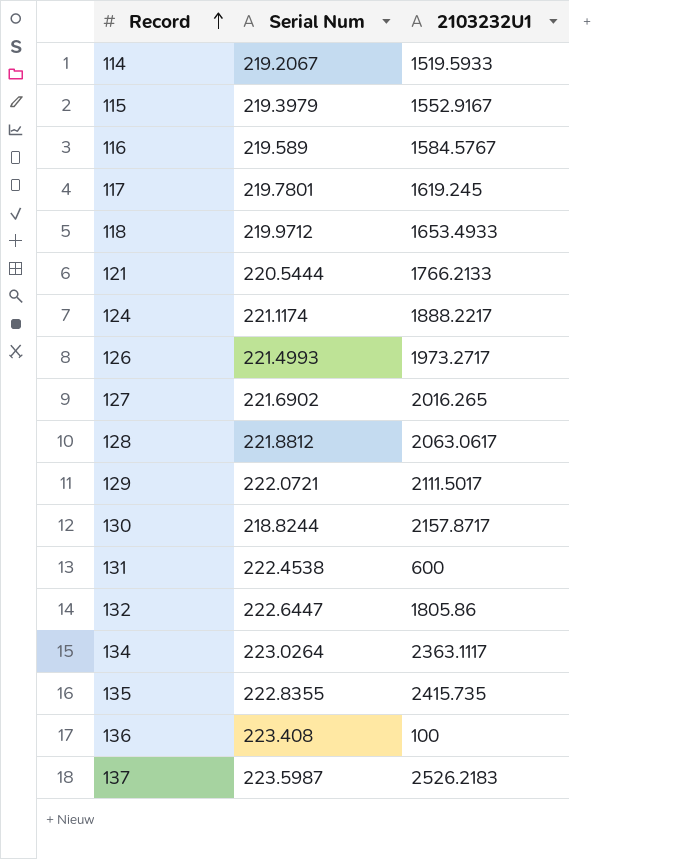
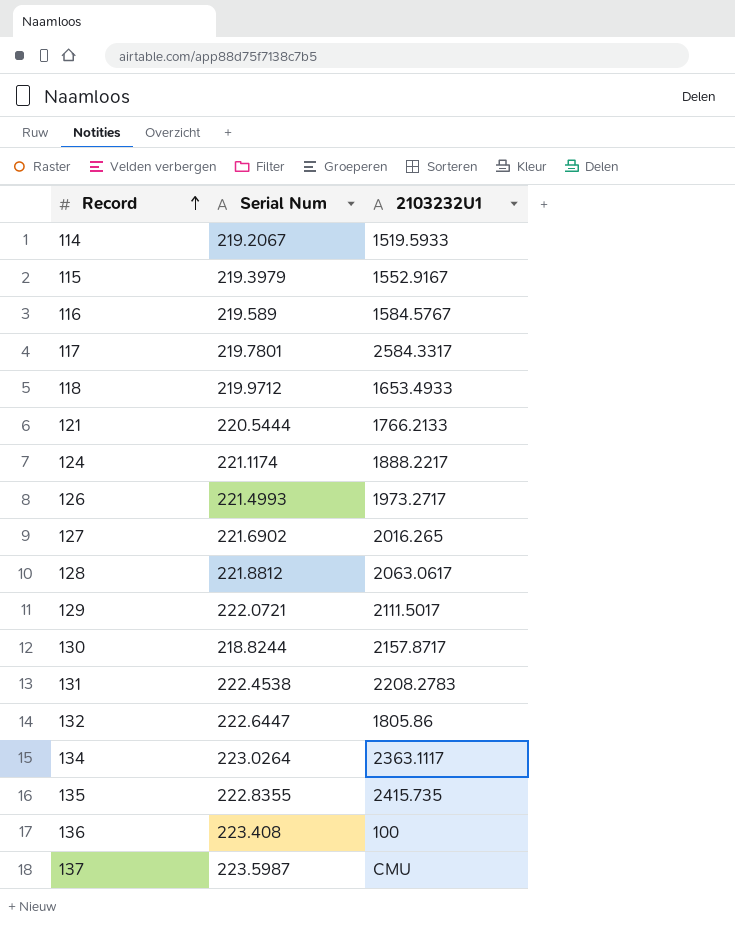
117 | 2103232U1: 1619.245 -> 2584.3317
131 | 2103232U1: 600 -> 2208.2783
137 | 2103232U1: 2526.2183 -> CMU

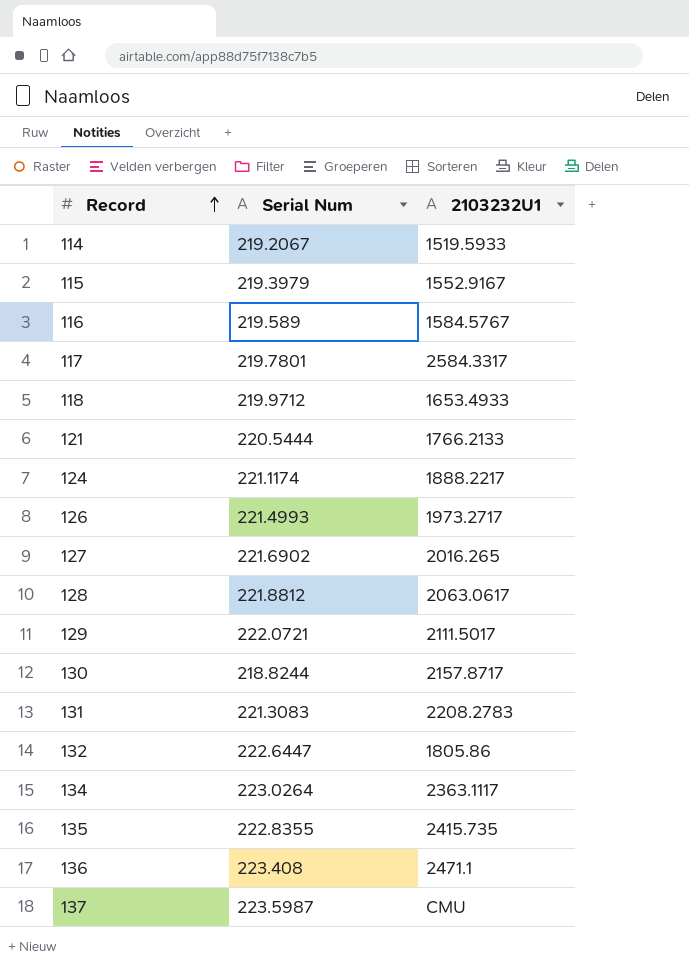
131 | Serial Num: 222.4538 -> 221.3083
136 | 2103232U1: 100 -> 2471.1

